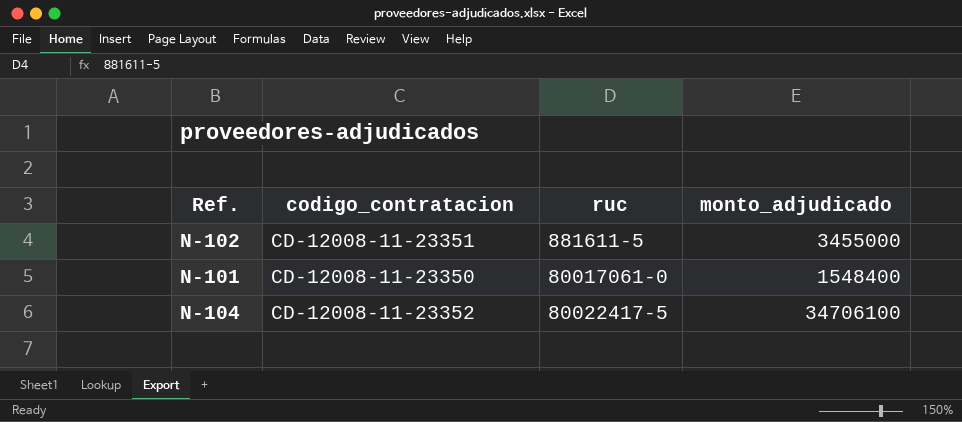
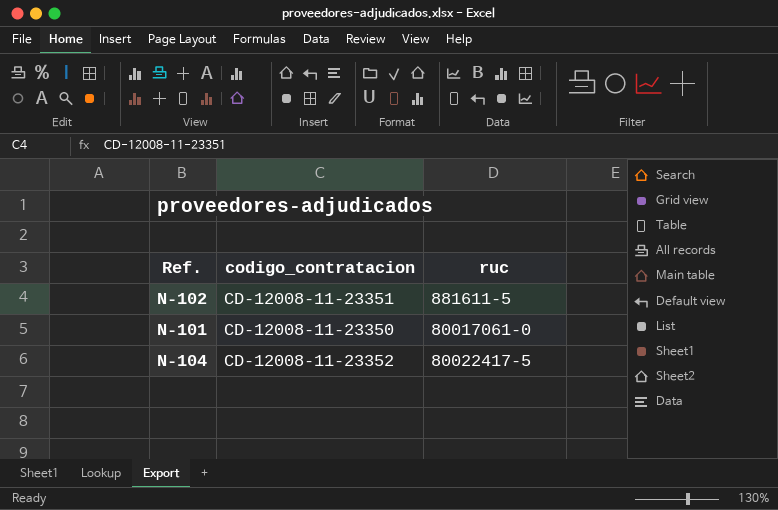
column monto_adjudicado | position: 4 -> none

